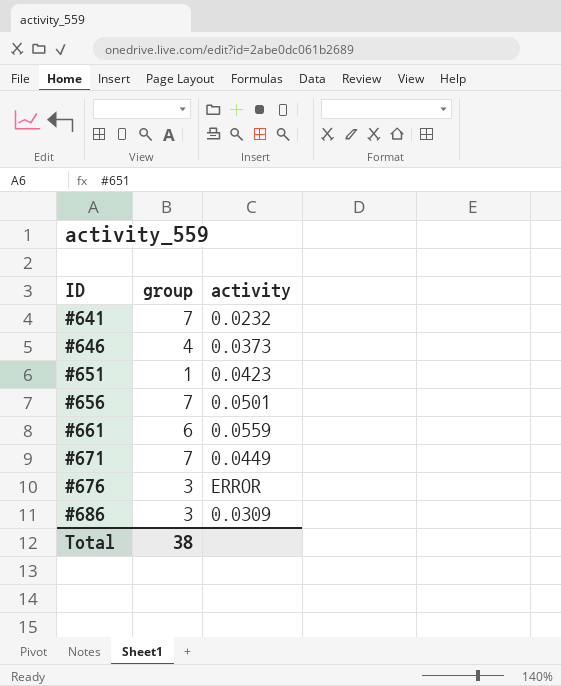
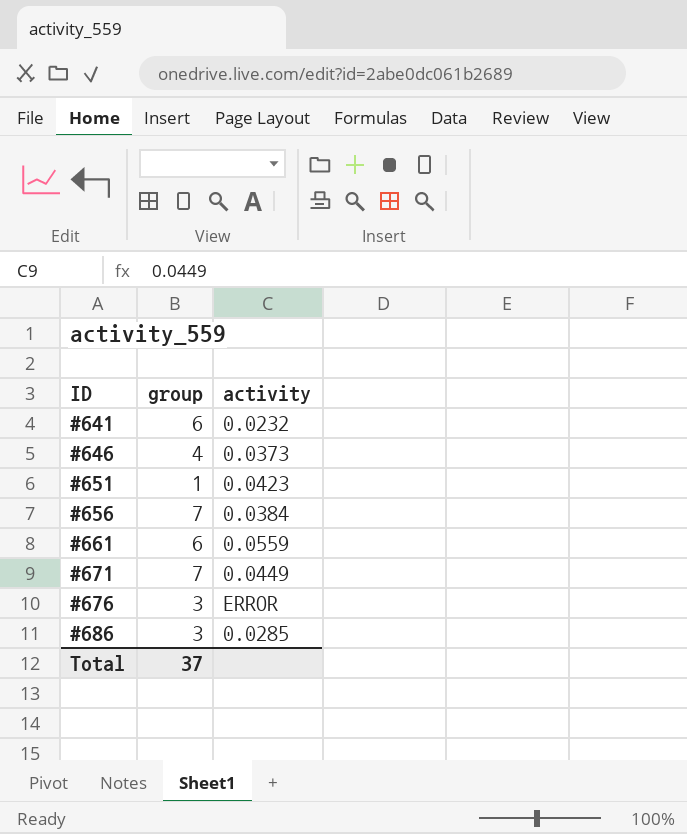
#641 | group: 7 -> 6
#656 | activity: 0.0501 -> 0.0384
#686 | activity: 0.0309 -> 0.0285
Total | group: 38 -> 37

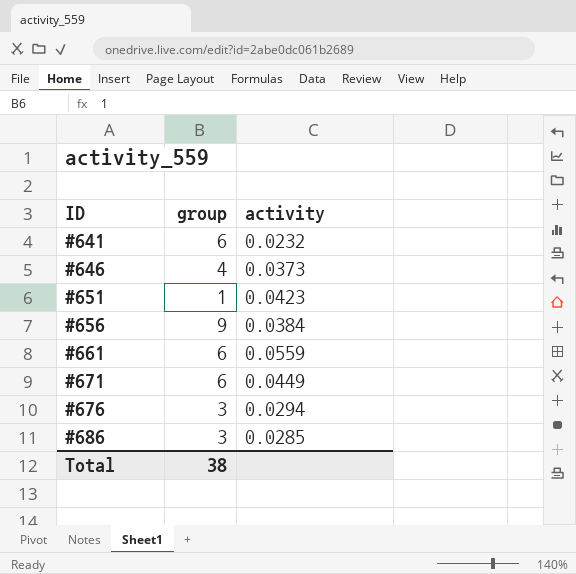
#656 | group: 7 -> 9
#671 | group: 7 -> 6
#676 | activity: ERROR -> 0.0294
Total | group: 37 -> 38

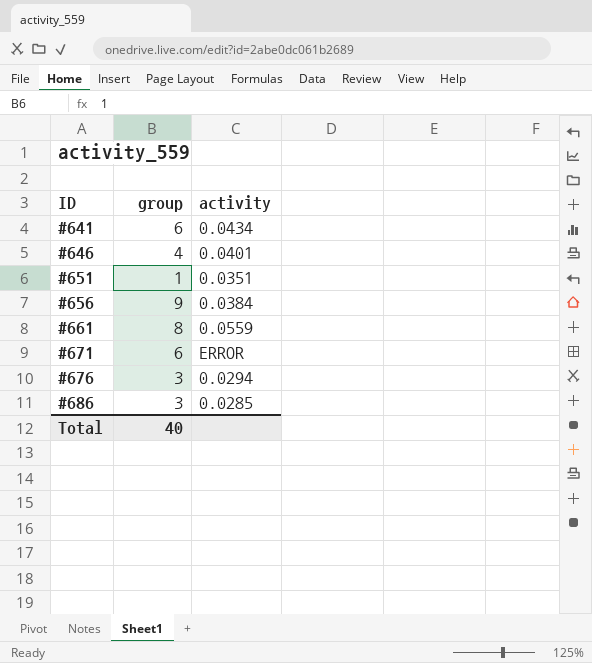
#641 | activity: 0.0232 -> 0.0434
#646 | activity: 0.0373 -> 0.0401
#651 | activity: 0.0423 -> 0.0351
#661 | group: 6 -> 8
#671 | activity: 0.0449 -> ERROR
Total | group: 38 -> 40

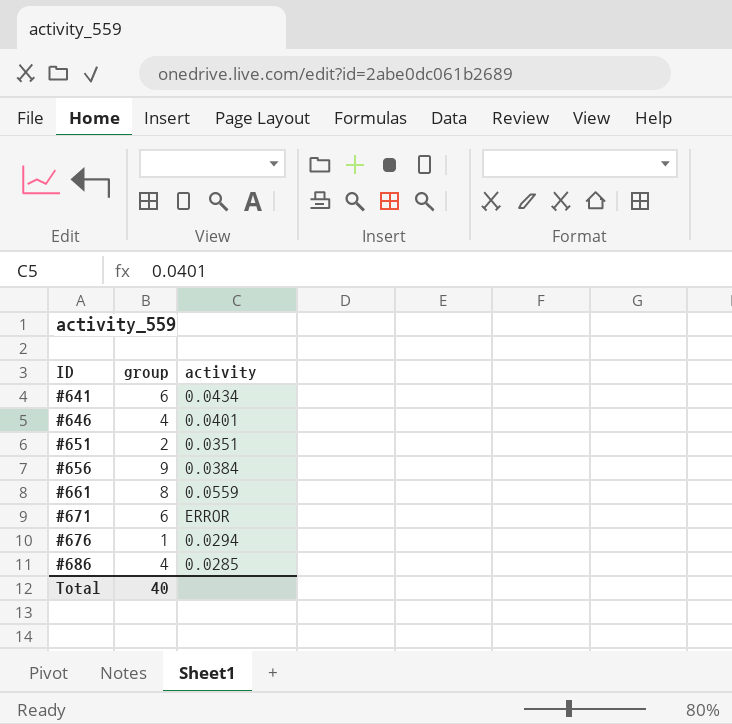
#651 | group: 1 -> 2
#676 | group: 3 -> 1
#686 | group: 3 -> 4

